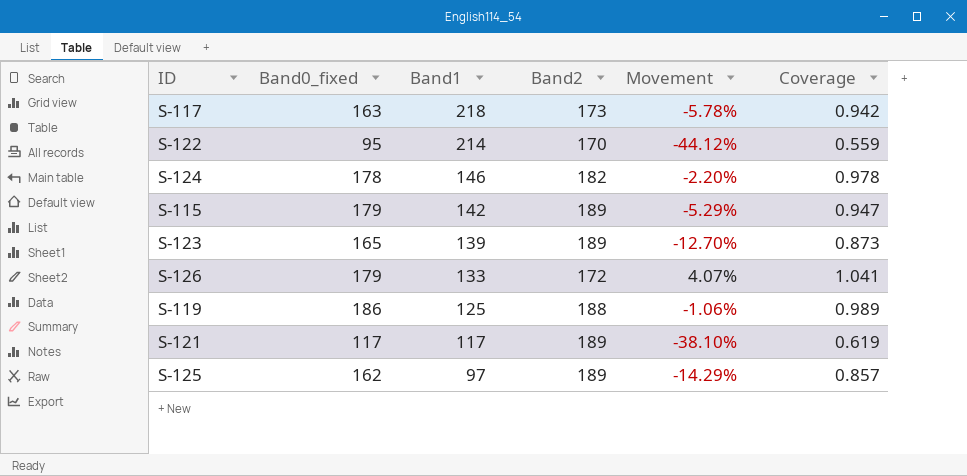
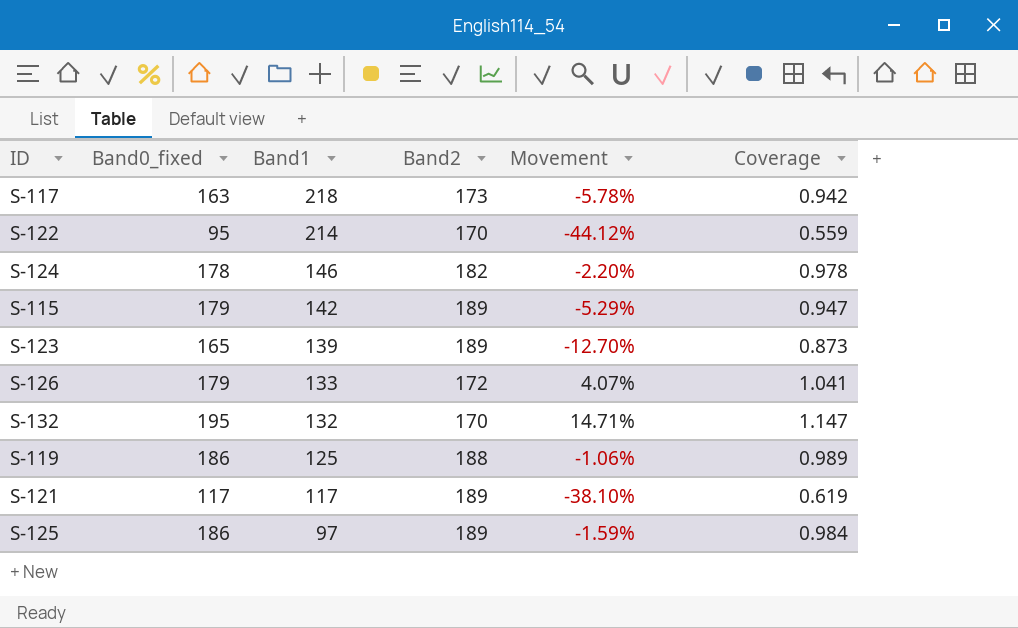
row S-132: none -> 195 | 132 | 170 | 14.71% | 1.147
S-125 | Band0_fixed: 162 -> 186
S-125 | Movement: -14.29% -> -1.59%
S-125 | Coverage: 0.857 -> 0.984

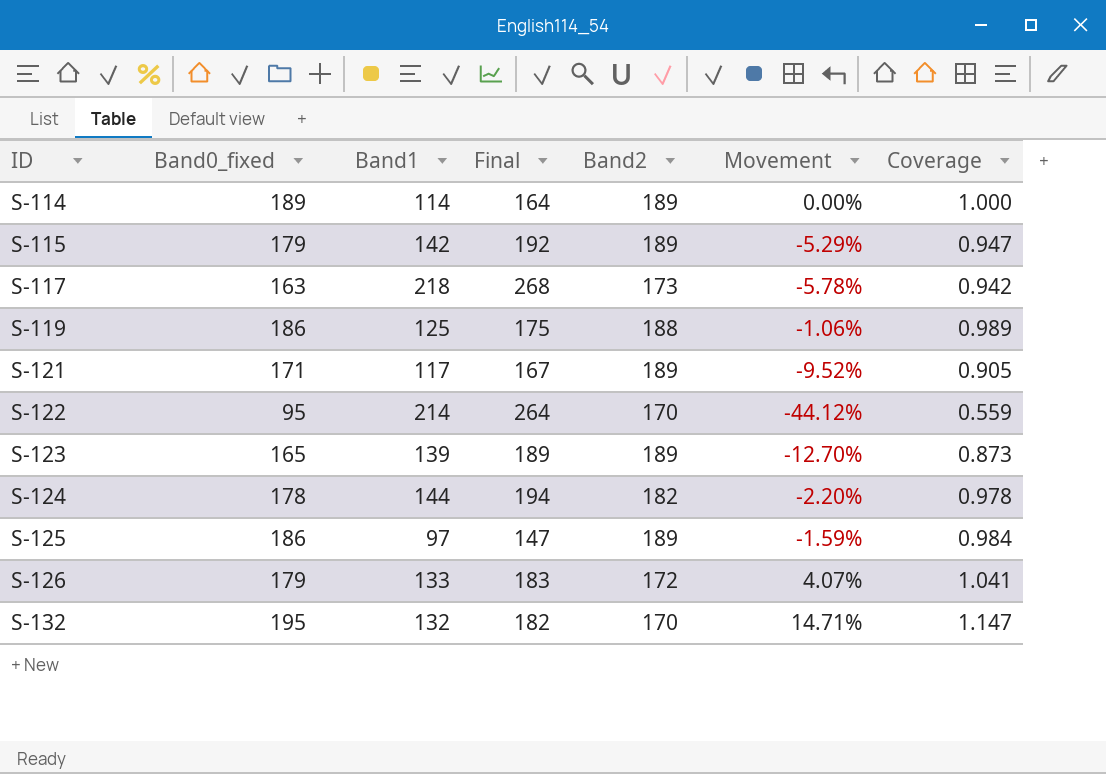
row order: Band1 descending -> ID ascending
column Final | formula: none -> [Band1] + 50
row S-114: none -> 189 | 114 | 164 | 189 | 0.00% | 1.000
S-121 | Band0_fixed: 117 -> 171
S-121 | Movement: -38.10% -> -9.52%
S-121 | Coverage: 0.619 -> 0.905
S-124 | Band1: 146 -> 144

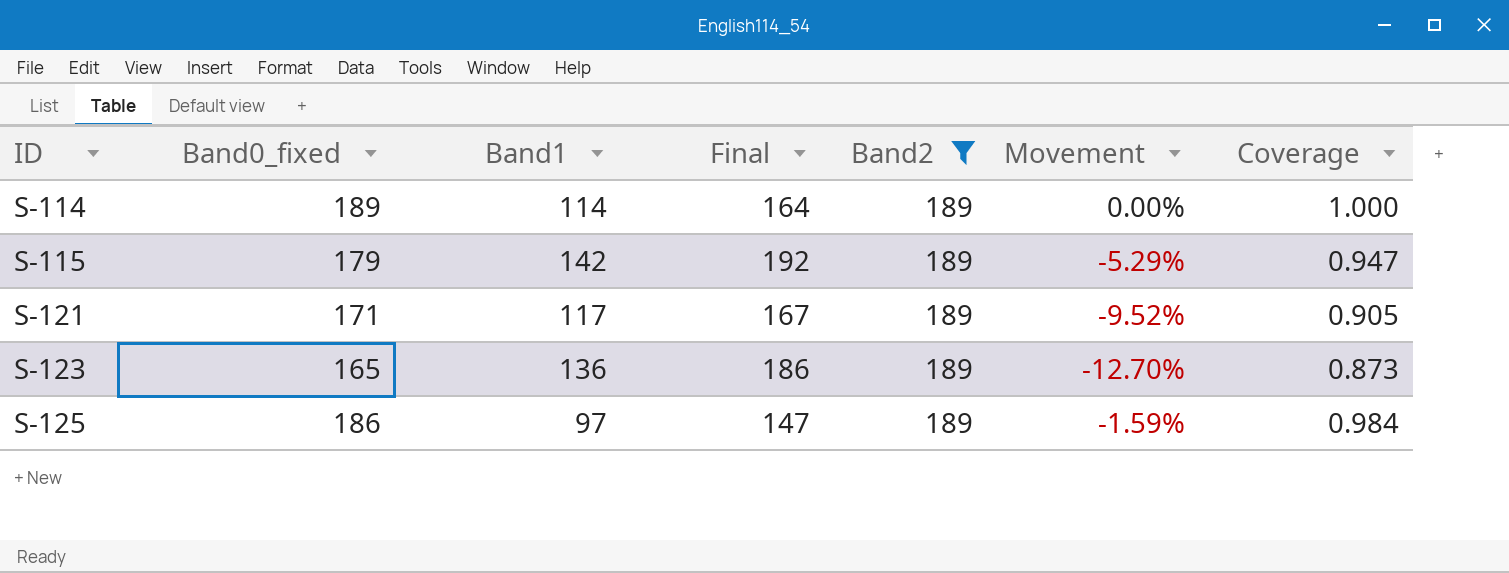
filter: none -> Band2 = 189
S-123 | Band1: 139 -> 136
S-123 | Final: 189 -> 186

